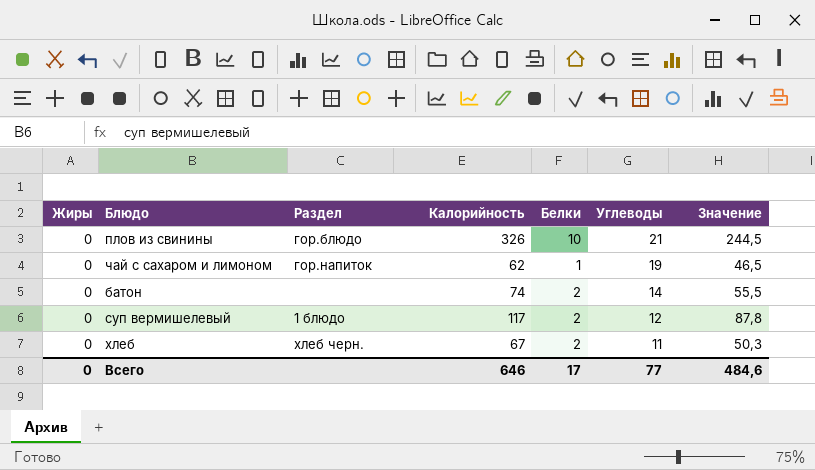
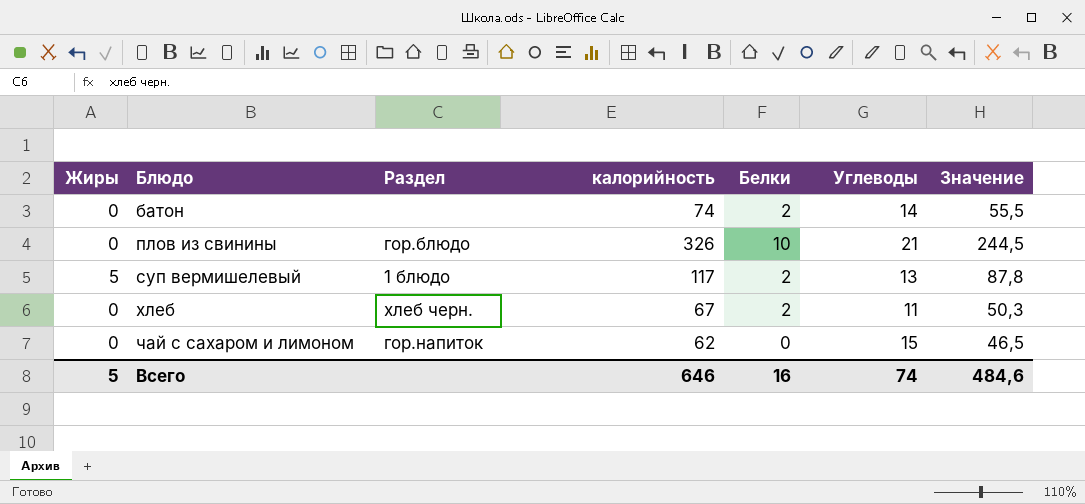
row order: Углеводы descending -> Блюдо ascending
column name: Калорийность -> калорийность
суп вермишелевый | Жиры: 0 -> 5
суп вермишелевый | Углеводы: 12 -> 13
чай с сахаром и лимоном | Белки: 1 -> 0
чай с сахаром и лимоном | Углеводы: 19 -> 15
Всего | Жиры: 0 -> 5
Всего | Белки: 17 -> 16
Всего | Углеводы: 77 -> 74

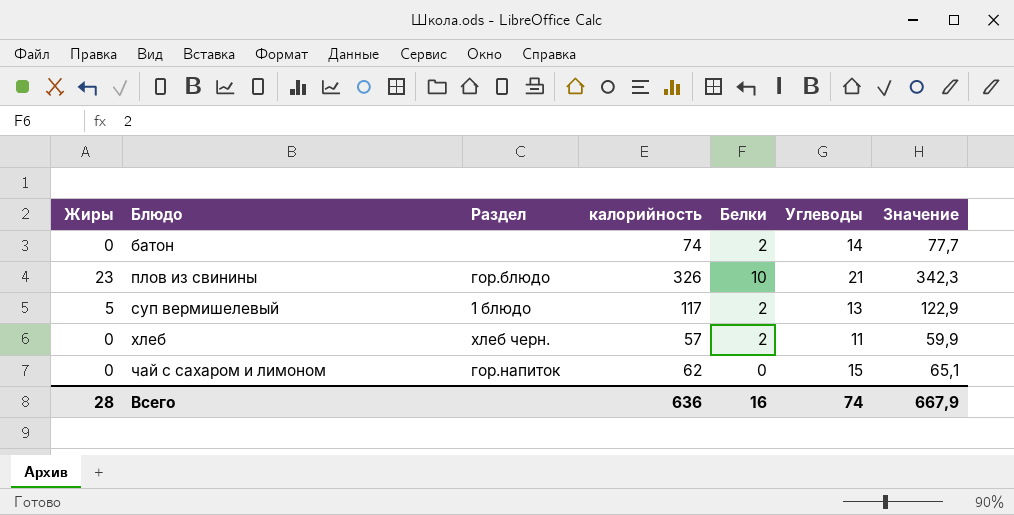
column Значение | formula: [калорийность] * 0,75 -> [калорийность] * 1,05
плов из свинины | Жиры: 0 -> 23
хлеб | калорийность: 67 -> 57
Всего | Жиры: 5 -> 28
Всего | калорийность: 646 -> 636
Всего | Значение: 484,6 -> 667,9

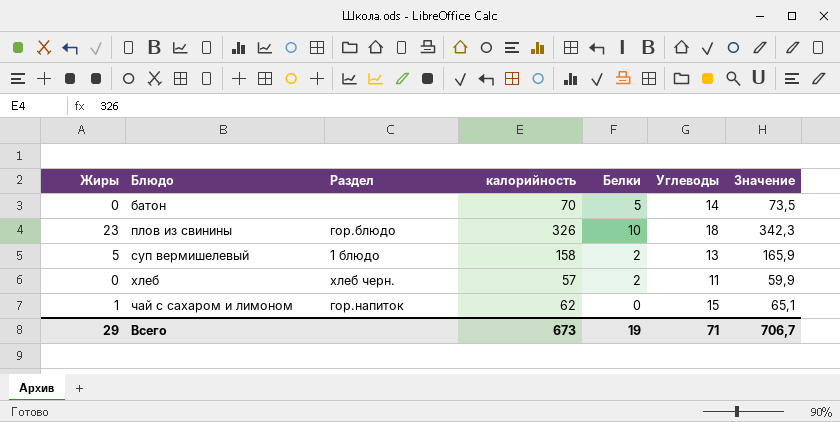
батон | калорийность: 74 -> 70
батон | Белки: 2 -> 5
батон | Значение: 77,7 -> 73,5
плов из свинины | Углеводы: 21 -> 18
суп вермишелевый | калорийность: 117 -> 158
суп вермишелевый | Значение: 122,9 -> 165,9
чай с сахаром и лимоном | Жиры: 0 -> 1
Всего | Жиры: 28 -> 29
Всего | калорийность: 636 -> 673
Всего | Белки: 16 -> 19
Всего | Углеводы: 74 -> 71
Всего | Значение: 667,9 -> 706,7

